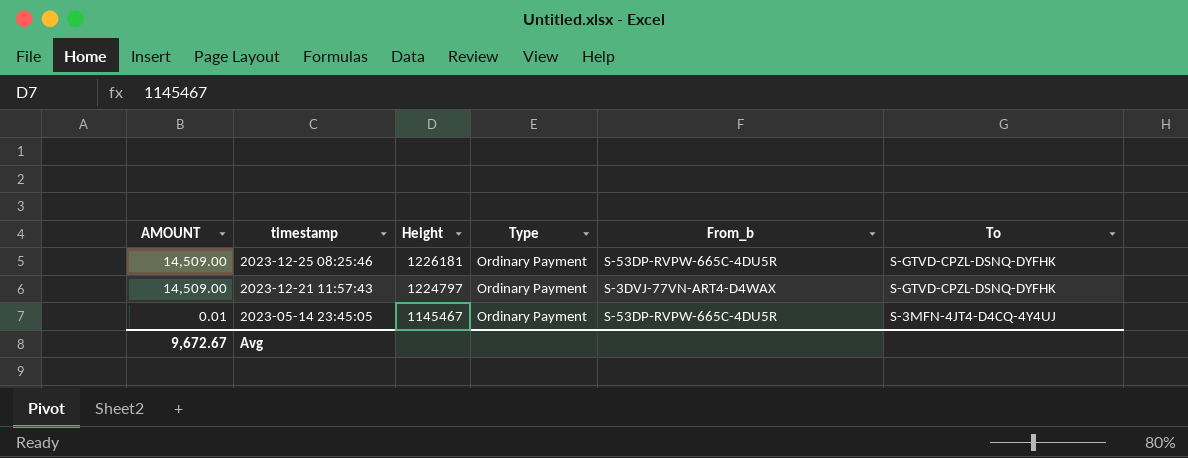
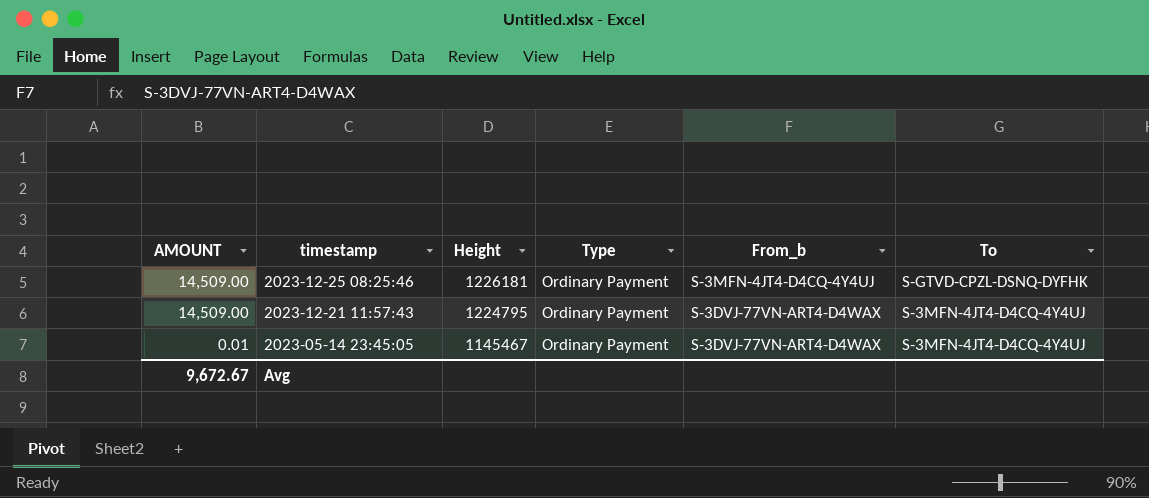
2023-12-25 08:25:46 | From_b: S-53DP-RVPW-665C-4DU5R -> S-3MFN-4JT4-D4CQ-4Y4UJ
2023-12-21 11:57:43 | Height: 1224797 -> 1224795
2023-12-21 11:57:43 | To: S-GTVD-CPZL-DSNQ-DYFHK -> S-3MFN-4JT4-D4CQ-4Y4UJ
2023-05-14 23:45:05 | From_b: S-53DP-RVPW-665C-4DU5R -> S-3DVJ-77VN-ART4-D4WAX

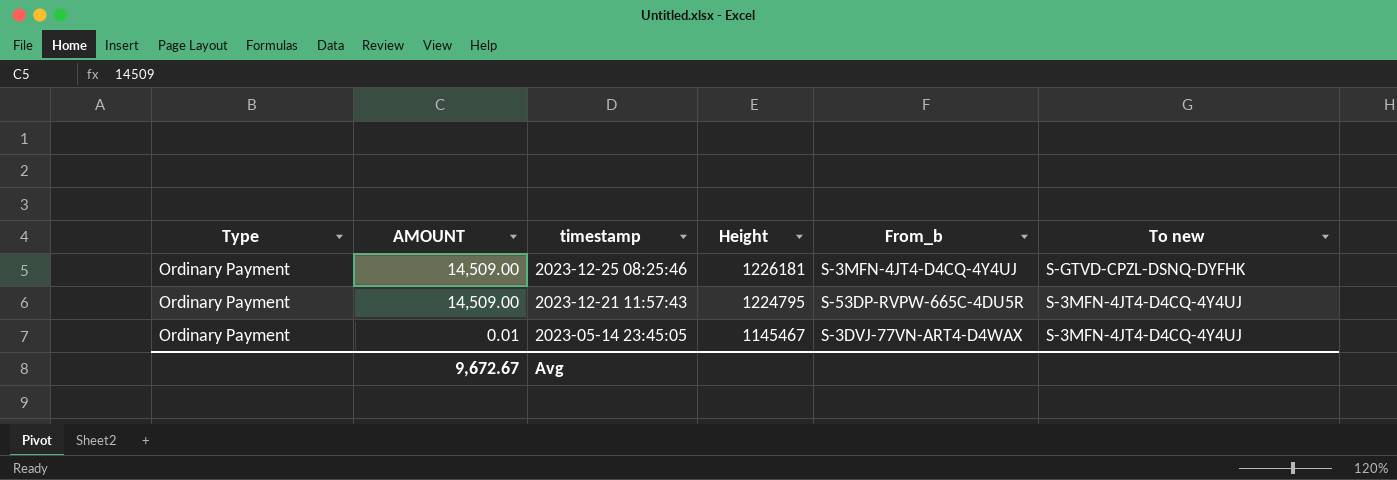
column Type | position: 4 -> 1
column name: To -> To new
2023-12-21 11:57:43 | From_b: S-3DVJ-77VN-ART4-D4WAX -> S-53DP-RVPW-665C-4DU5R

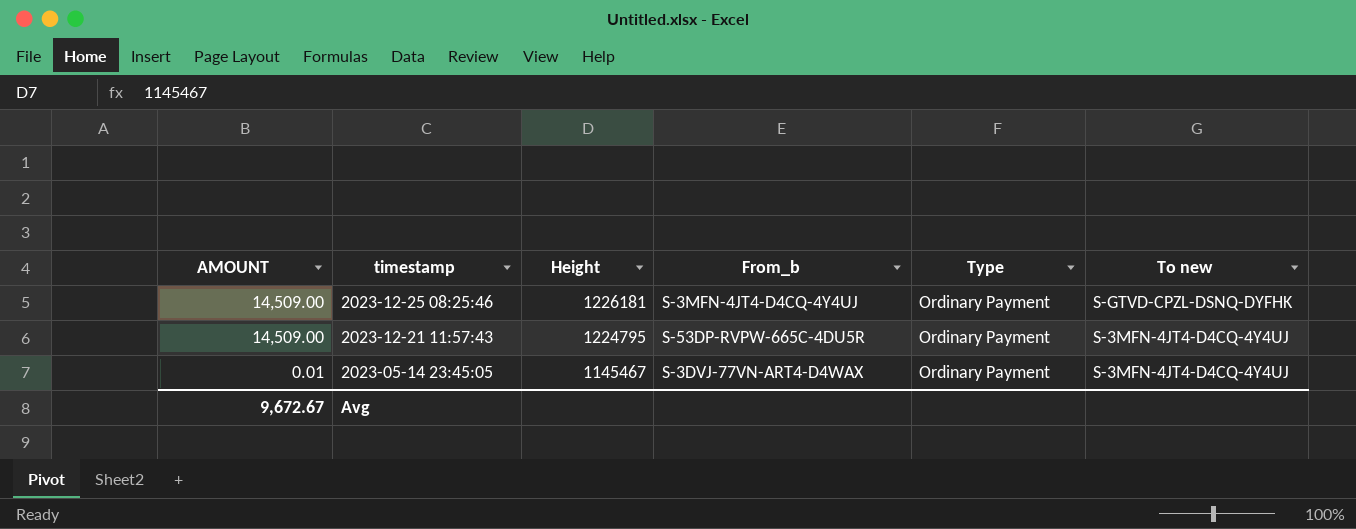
column Type | position: 1 -> 5

